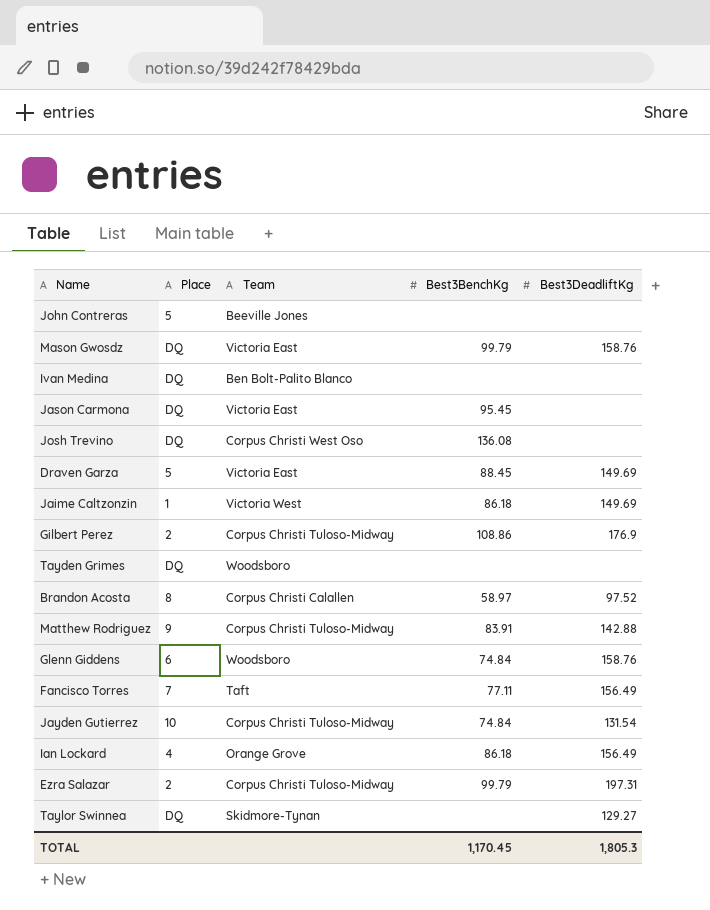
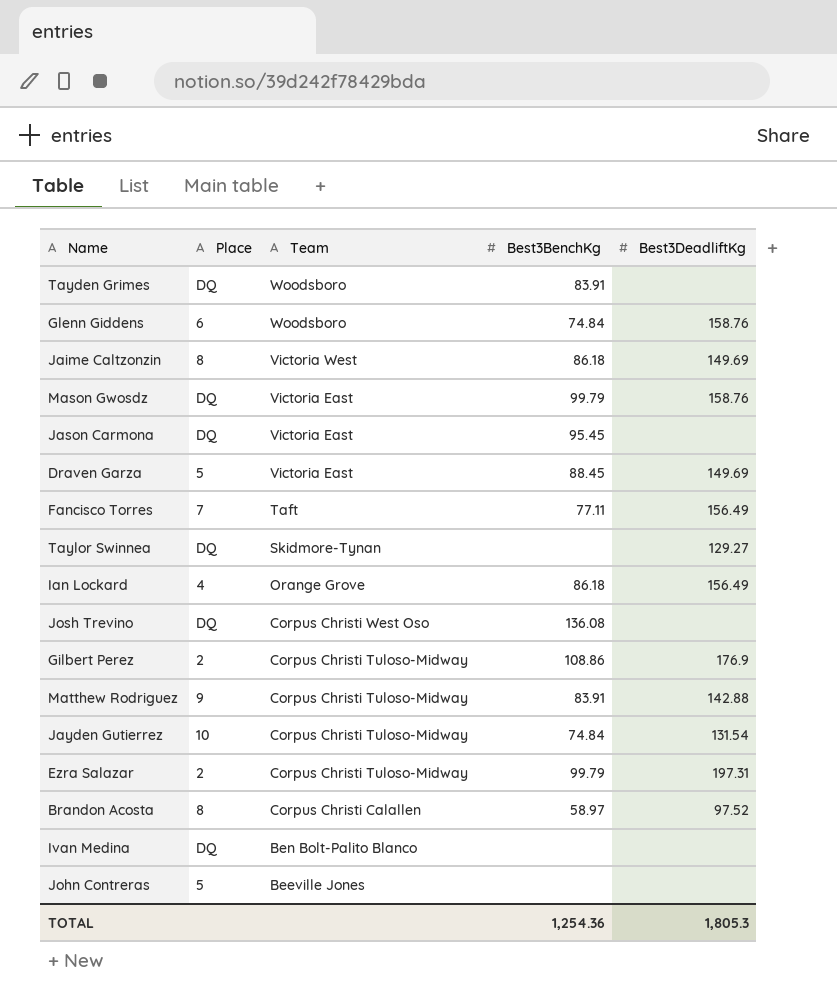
row order: none -> Team descending
Tayden Grimes | Best3BenchKg: none -> 83.91
Jaime Caltzonzin | Place: 1 -> 8
TOTAL | Best3BenchKg: 1,170.45 -> 1,254.36

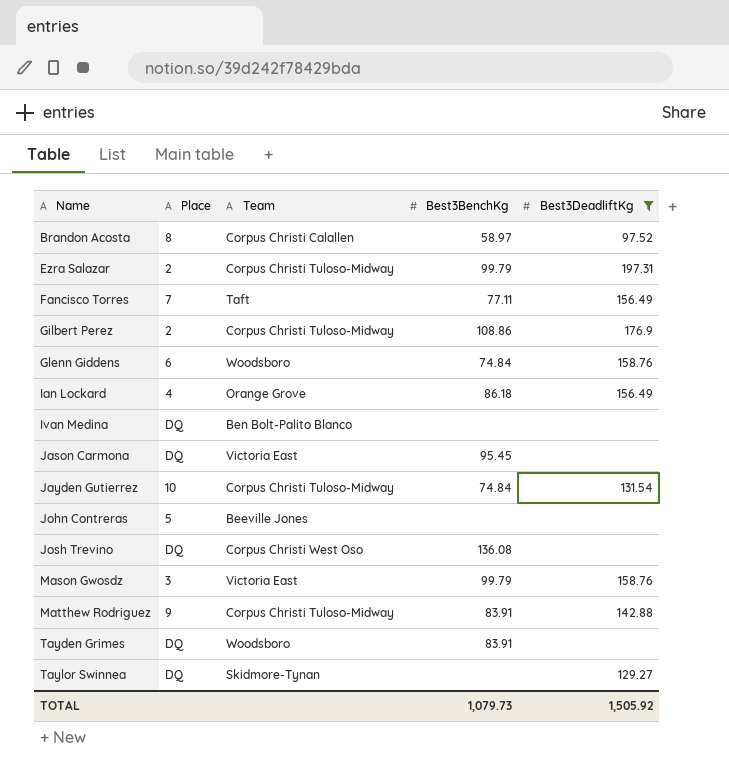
filter: none -> Best3DeadliftKg != 149.69
row order: Team descending -> Name ascending
Mason Gwosdz | Place: DQ -> 3
TOTAL | Best3BenchKg: 1,254.36 -> 1,079.73
TOTAL | Best3DeadliftKg: 1,805.3 -> 1,505.92

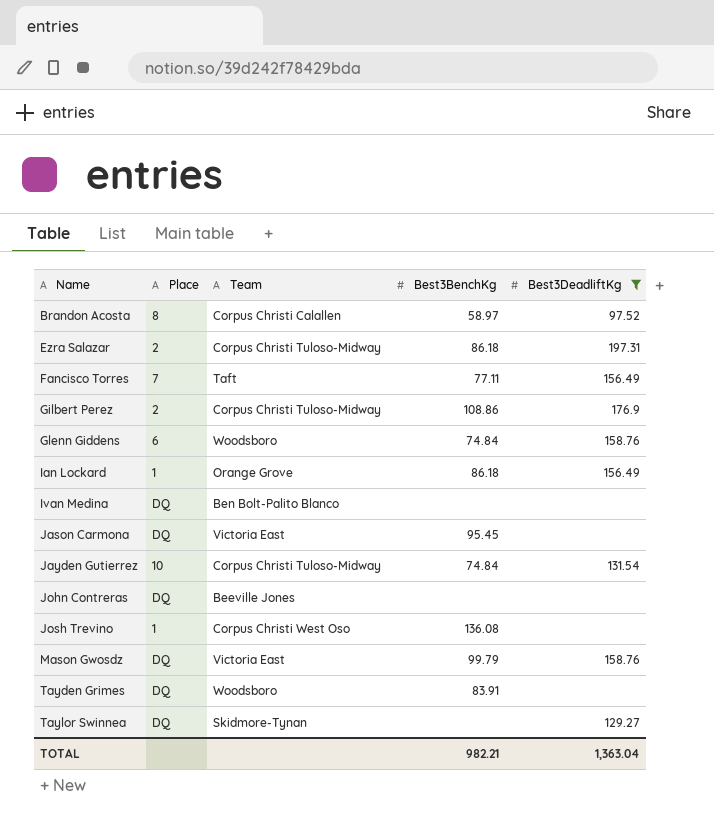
row Matthew Rodriguez: 9 | Corpus Christi Tuloso-Midway | 83.91 | 142.88 -> none
Ezra Salazar | Best3BenchKg: 99.79 -> 86.18
Ian Lockard | Place: 4 -> 1
John Contreras | Place: 5 -> DQ
Josh Trevino | Place: DQ -> 1
Mason Gwosdz | Place: 3 -> DQ
TOTAL | Best3BenchKg: 1,079.73 -> 982.21
TOTAL | Best3DeadliftKg: 1,505.92 -> 1,363.04

